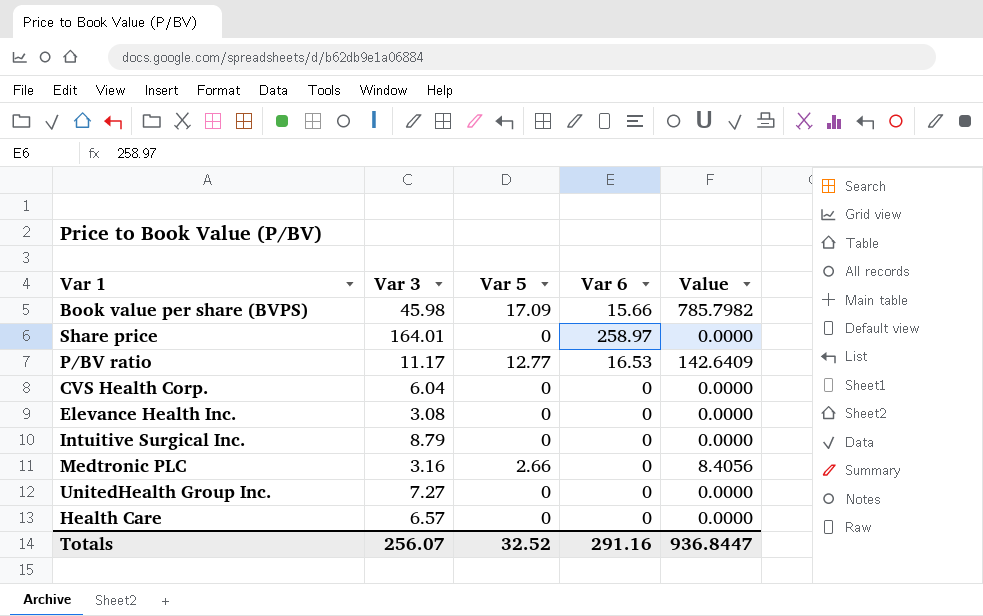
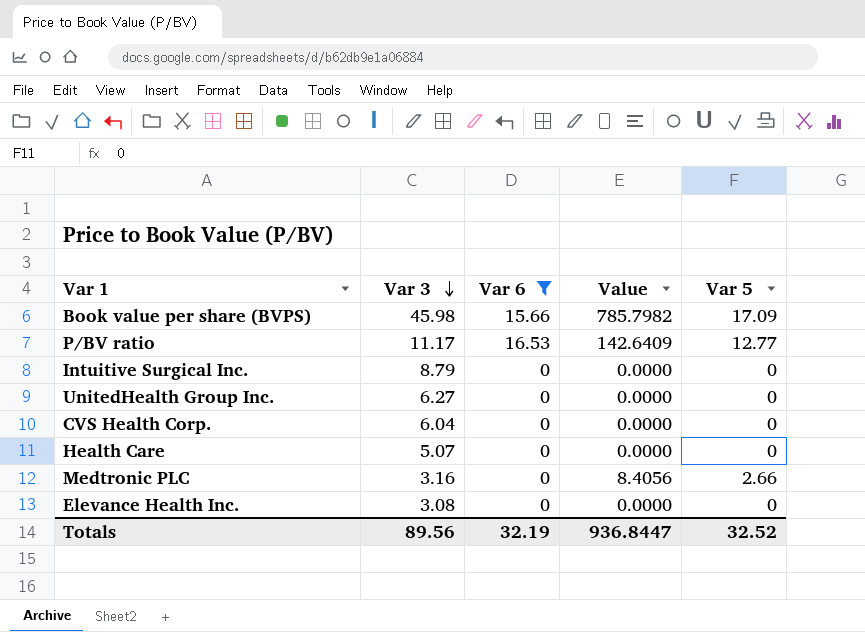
filter: none -> Var 6 != 258.97
row order: none -> Var 3 descending
column Var 5 | position: 3 -> 5
UnitedHealth Group Inc. | Var 3: 7.27 -> 6.27
Health Care | Var 3: 6.57 -> 5.07
Totals | Var 3: 256.07 -> 89.56
Totals | Var 6: 291.16 -> 32.19

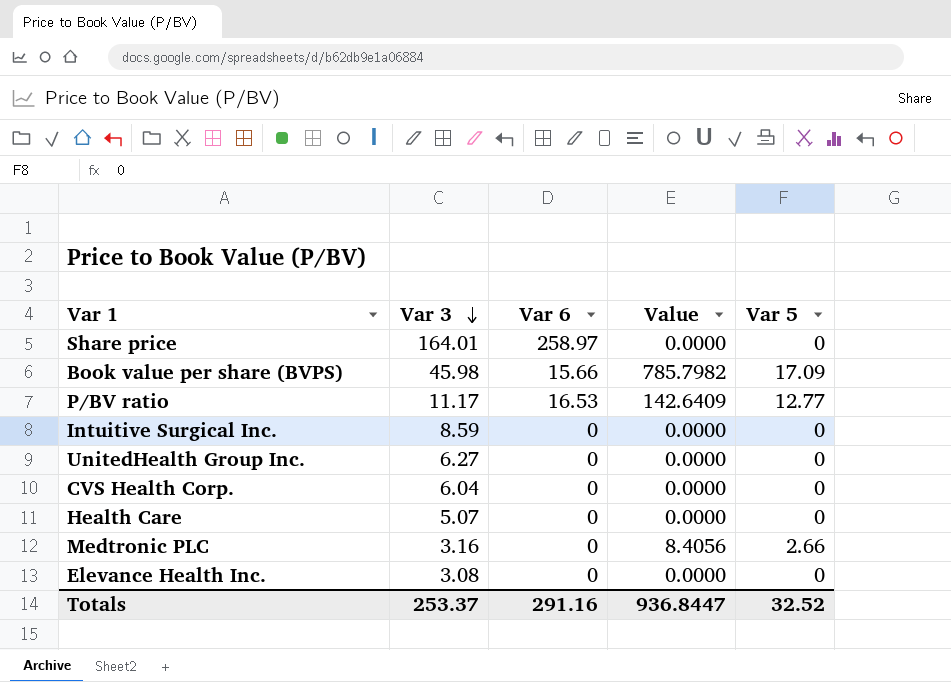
filter: Var 6 != 258.97 -> none
Intuitive Surgical Inc. | Var 3: 8.79 -> 8.59
Totals | Var 3: 89.56 -> 253.37
Totals | Var 6: 32.19 -> 291.16

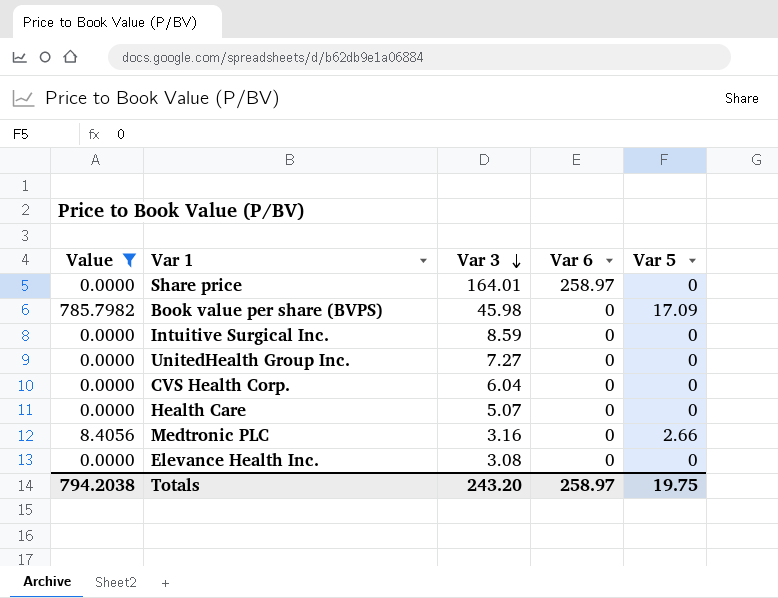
filter: none -> Value != 142.6409
column Value | position: 4 -> 1
Book value per share (BVPS) | Var 6: 15.66 -> 0
UnitedHealth Group Inc. | Var 3: 6.27 -> 7.27
Totals | Value: 936.8447 -> 794.2038
Totals | Var 3: 253.37 -> 243.20
Totals | Var 6: 291.16 -> 258.97
Totals | Var 5: 32.52 -> 19.75

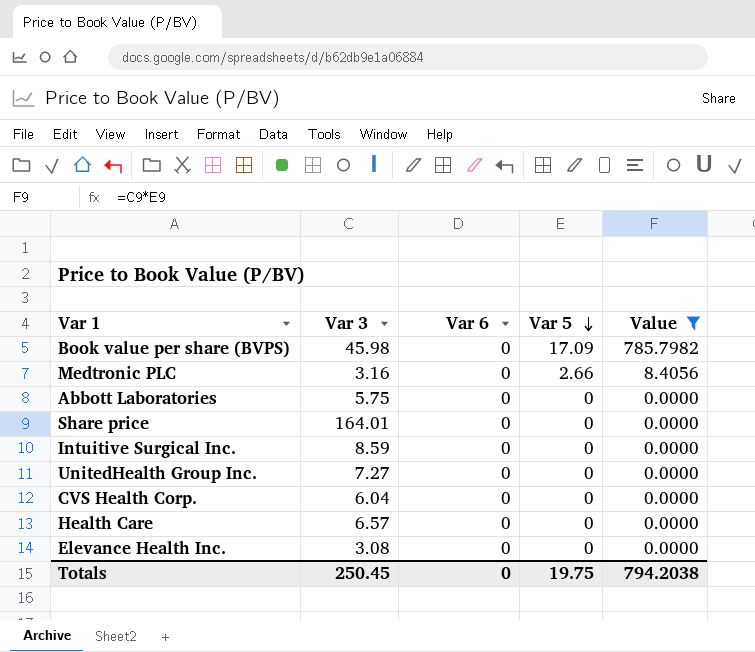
row order: Var 3 descending -> Var 5 descending
column Value | position: 1 -> 5
row Abbott Laboratories: none -> 5.75 | 0 | 0 | 0.0000
Share price | Var 6: 258.97 -> 0
Health Care | Var 3: 5.07 -> 6.57
Totals | Var 3: 243.20 -> 250.45
Totals | Var 6: 258.97 -> 0

